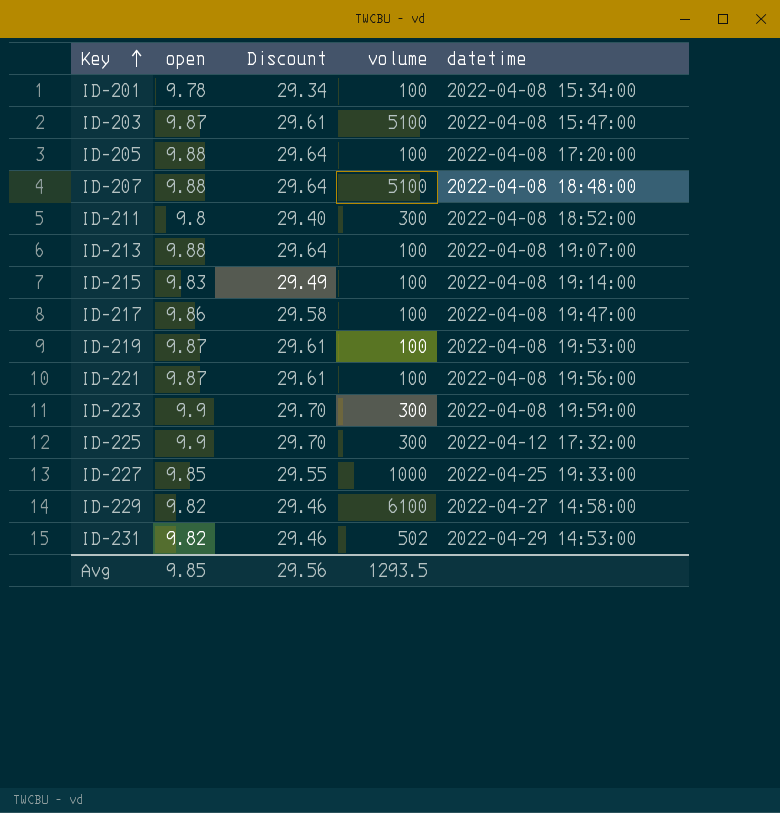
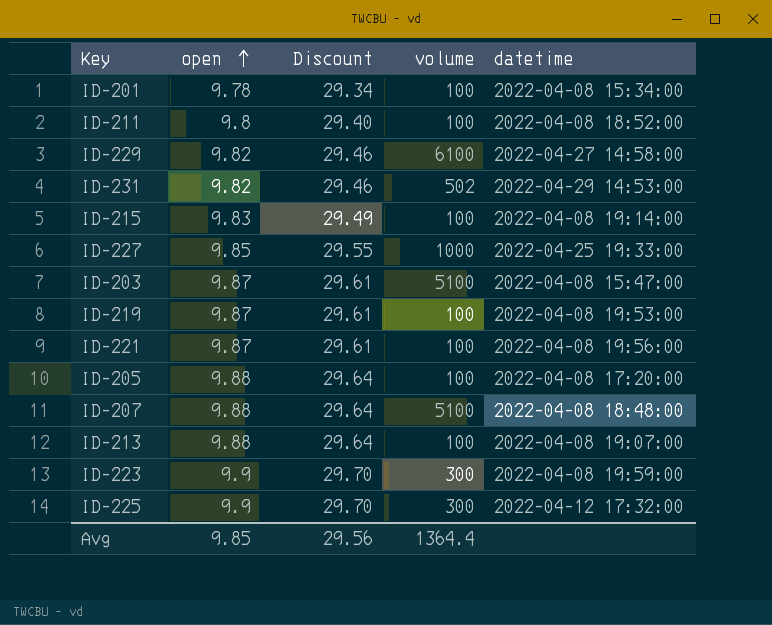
row order: Key ascending -> open ascending
row ID-217: 9.86 | 29.58 | 100 | 2022-04-08 19:47:00 -> none
ID-211 | volume: 300 -> 100
Avg | volume: 1293.5 -> 1364.4

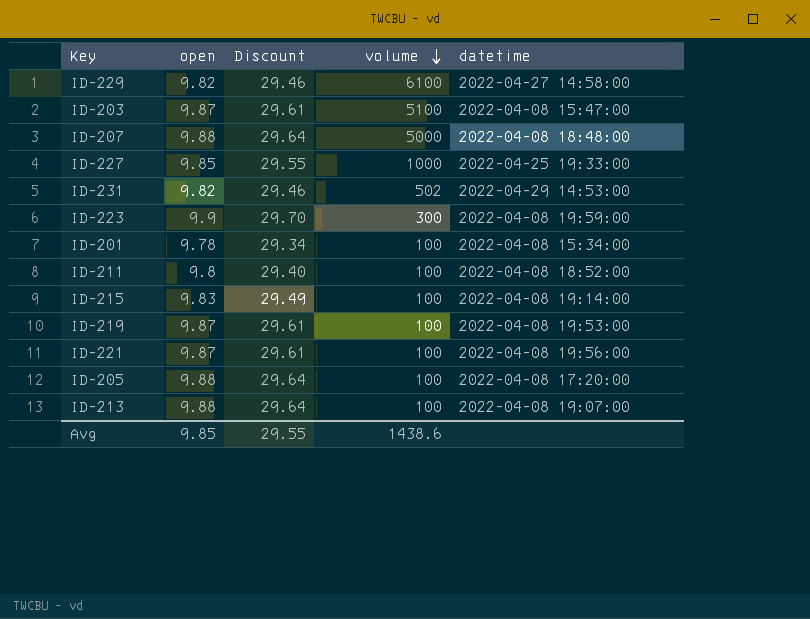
row order: open ascending -> volume descending
row ID-225: 9.9 | 29.70 | 300 | 2022-04-12 17:32:00 -> none
ID-207 | volume: 5100 -> 5000
Avg | Discount: 29.56 -> 29.55
Avg | volume: 1364.4 -> 1438.6

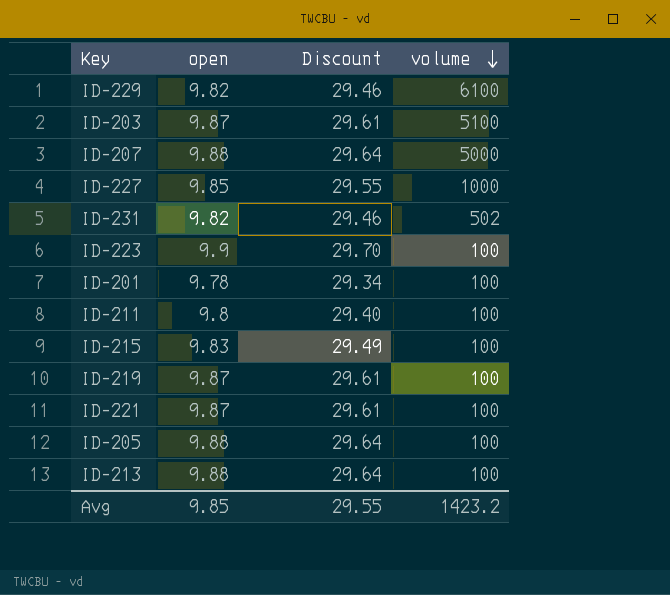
column datetime | position: 5 -> none
ID-223 | volume: 300 -> 100
Avg | volume: 1438.6 -> 1423.2

